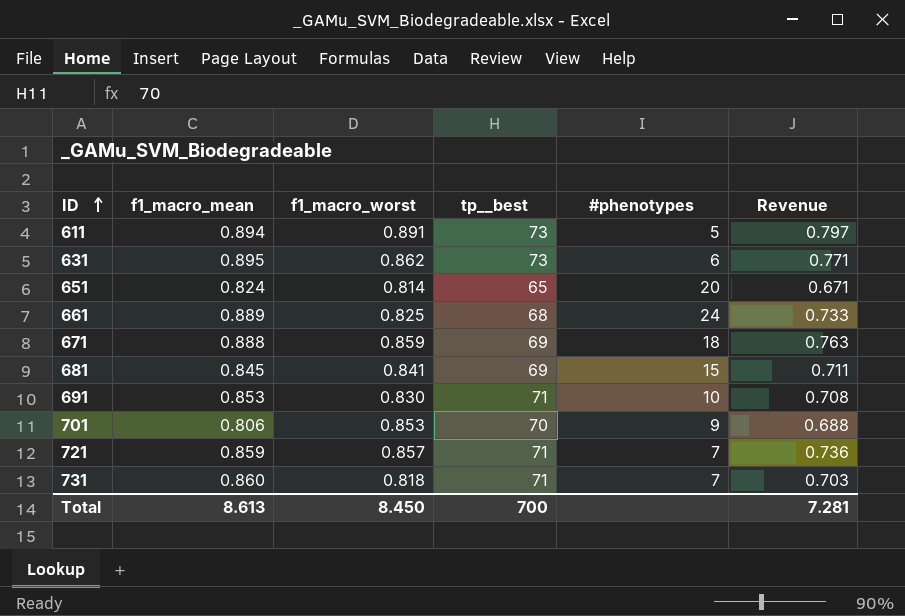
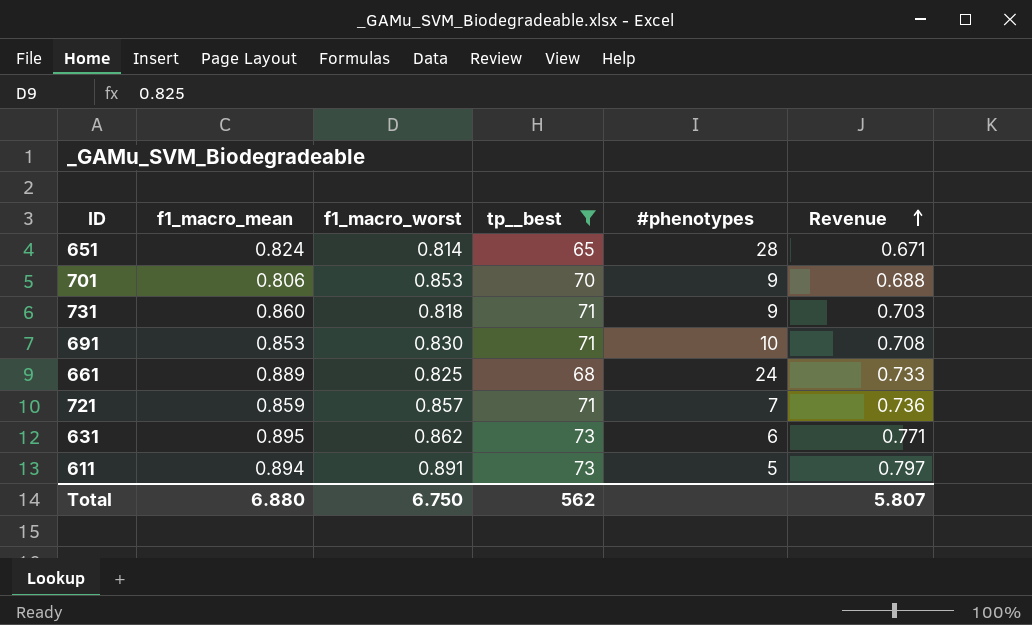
filter: none -> tp__best != 69
row order: ID ascending -> Revenue ascending
651 | #phenotypes: 20 -> 28
731 | #phenotypes: 7 -> 9
Total | f1_macro_mean: 8.613 -> 6.880
Total | f1_macro_worst: 8.450 -> 6.750
Total | tp__best: 700 -> 562
Total | Revenue: 7.281 -> 5.807

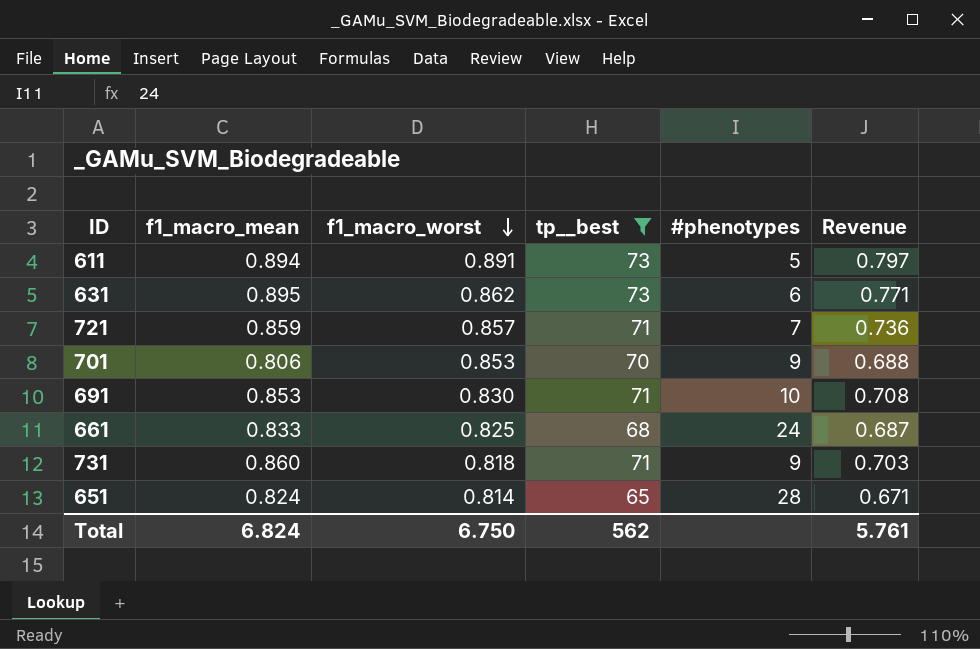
row order: Revenue ascending -> f1_macro_worst descending
661 | f1_macro_mean: 0.889 -> 0.833
661 | Revenue: 0.733 -> 0.687
Total | f1_macro_mean: 6.880 -> 6.824
Total | Revenue: 5.807 -> 5.761

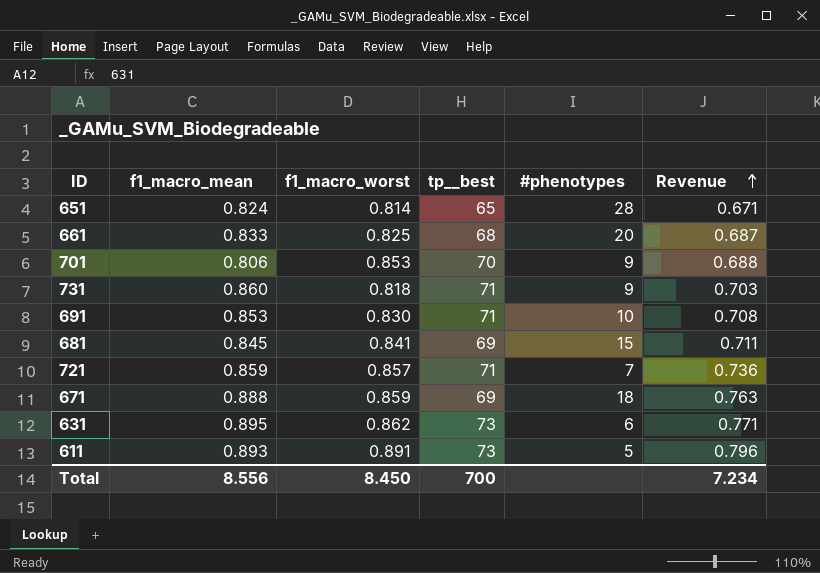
filter: tp__best != 69 -> none
row order: f1_macro_worst descending -> Revenue ascending
661 | #phenotypes: 24 -> 20
611 | f1_macro_mean: 0.894 -> 0.893
611 | Revenue: 0.797 -> 0.796
Total | f1_macro_mean: 6.824 -> 8.556
Total | f1_macro_worst: 6.750 -> 8.450
Total | tp__best: 562 -> 700
Total | Revenue: 5.761 -> 7.234

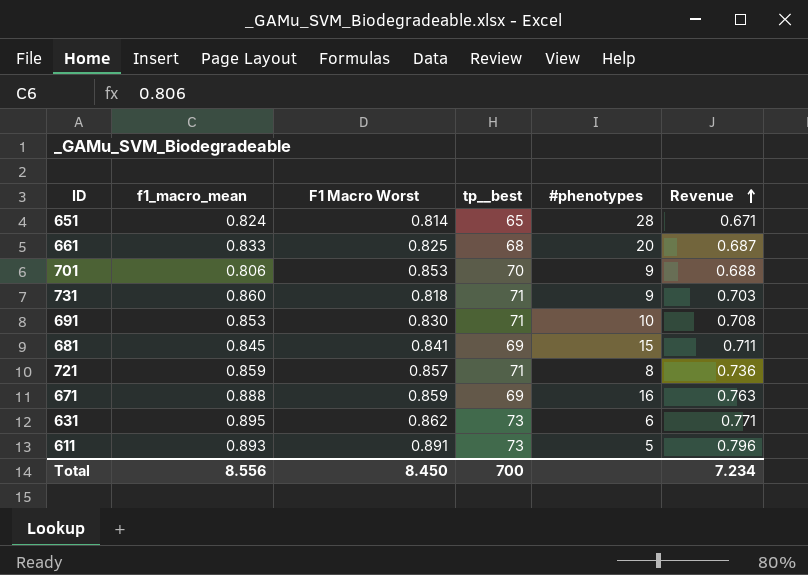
column name: f1_macro_worst -> F1 Macro Worst
721 | #phenotypes: 7 -> 8
671 | #phenotypes: 18 -> 16

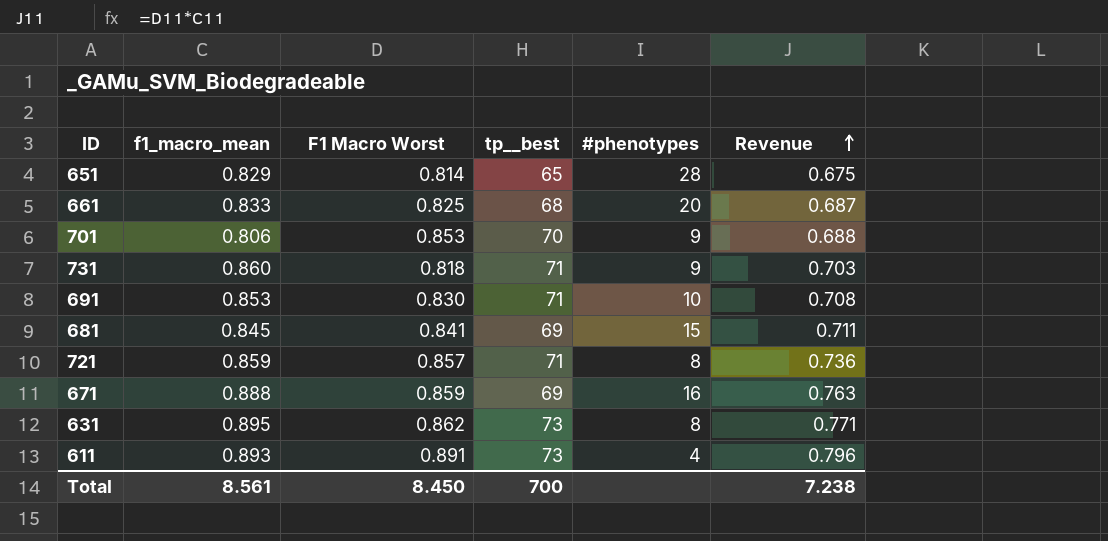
651 | f1_macro_mean: 0.824 -> 0.829
651 | Revenue: 0.671 -> 0.675
631 | #phenotypes: 6 -> 8
611 | #phenotypes: 5 -> 4
Total | f1_macro_mean: 8.556 -> 8.561
Total | Revenue: 7.234 -> 7.238

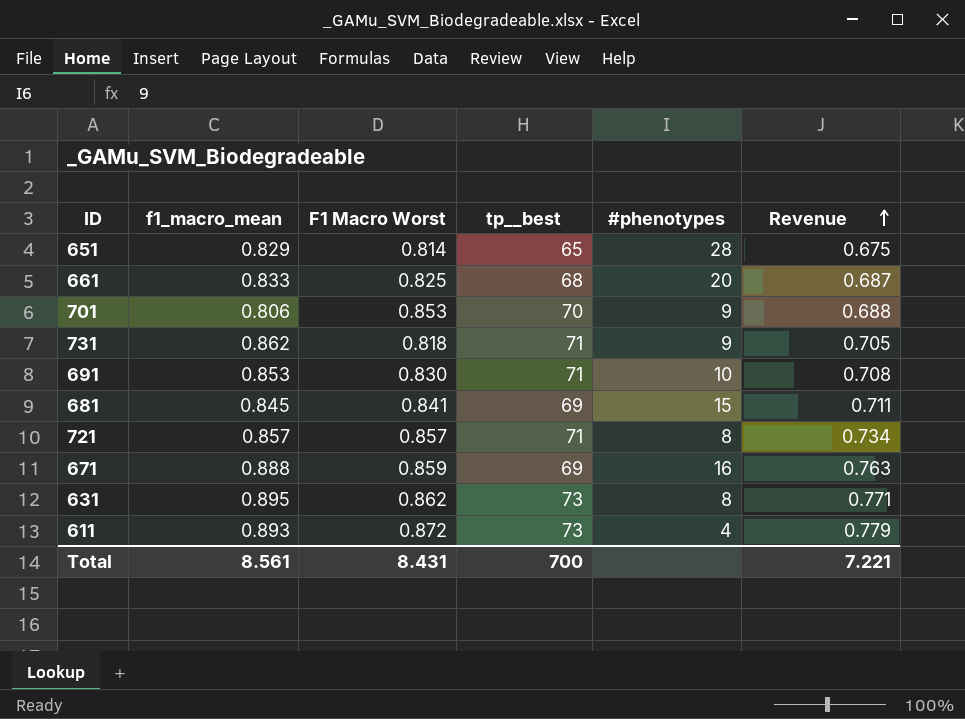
731 | f1_macro_mean: 0.860 -> 0.862
731 | Revenue: 0.703 -> 0.705
721 | f1_macro_mean: 0.859 -> 0.857
721 | Revenue: 0.736 -> 0.734
611 | F1 Macro Worst: 0.891 -> 0.872
611 | Revenue: 0.796 -> 0.779
Total | F1 Macro Worst: 8.450 -> 8.431
Total | Revenue: 7.238 -> 7.221

